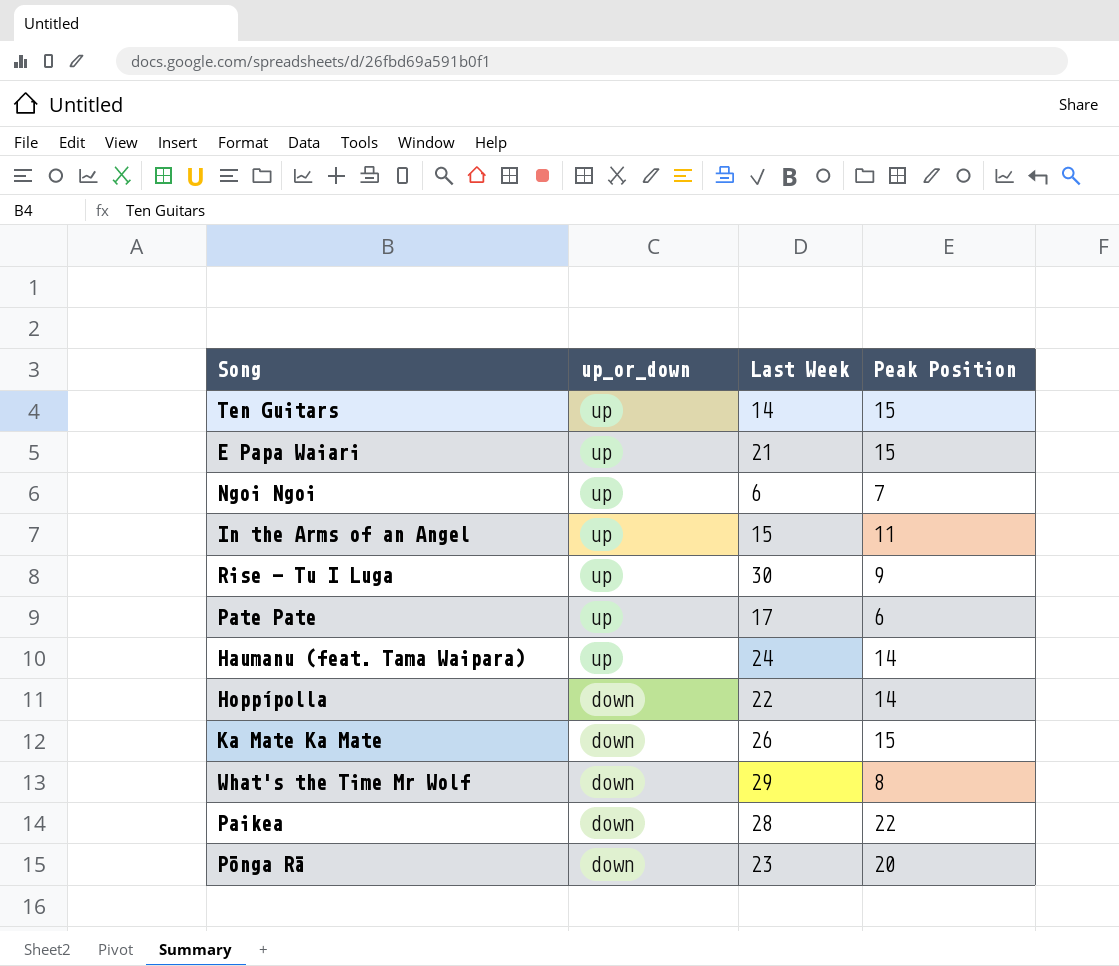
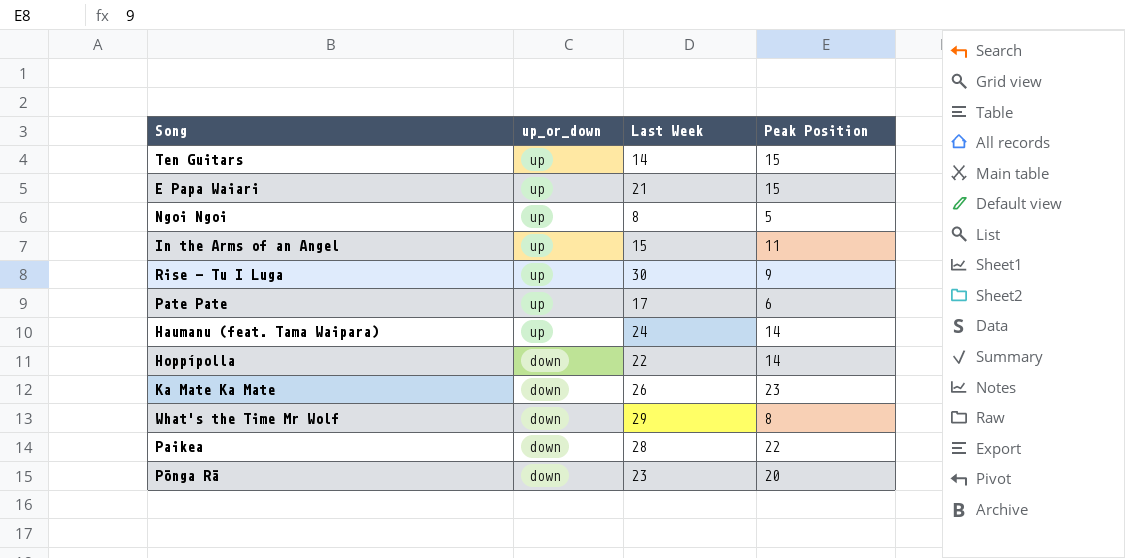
Ngoi Ngoi | Last Week: 6 -> 8
Ngoi Ngoi | Peak Position: 7 -> 5
Ka Mate Ka Mate | Peak Position: 15 -> 23

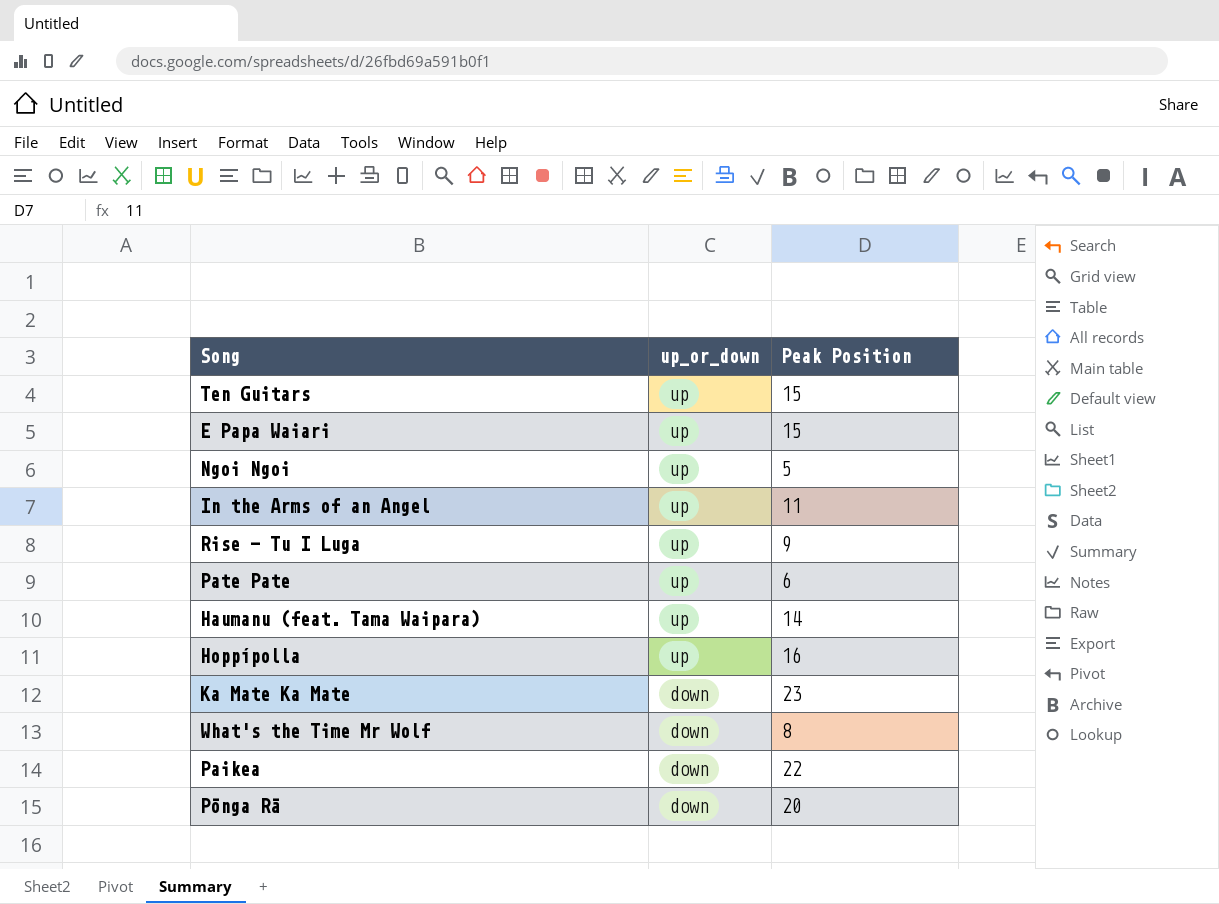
column Last Week | position: 3 -> none
Hoppípolla | up_or_down: down -> up
Hoppípolla | Peak Position: 14 -> 16

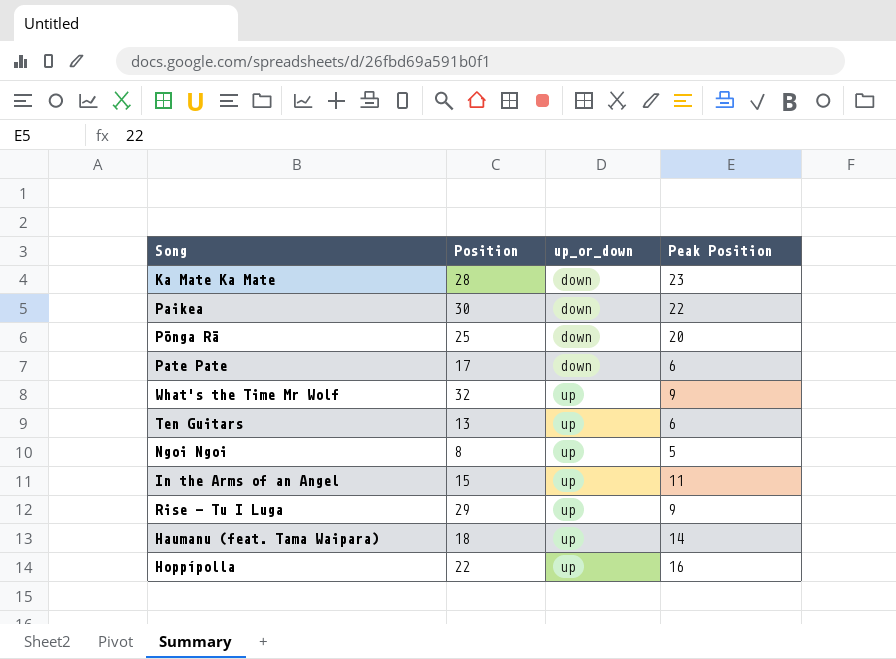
row order: up_or_down descending -> up_or_down ascending
column Position | position: none -> 2
row E Papa Waiari: up | 15 -> none
Pate Pate | up_or_down: up -> down
What's the Time Mr Wolf | up_or_down: down -> up
What's the Time Mr Wolf | Peak Position: 8 -> 9
Ten Guitars | Peak Position: 15 -> 6

